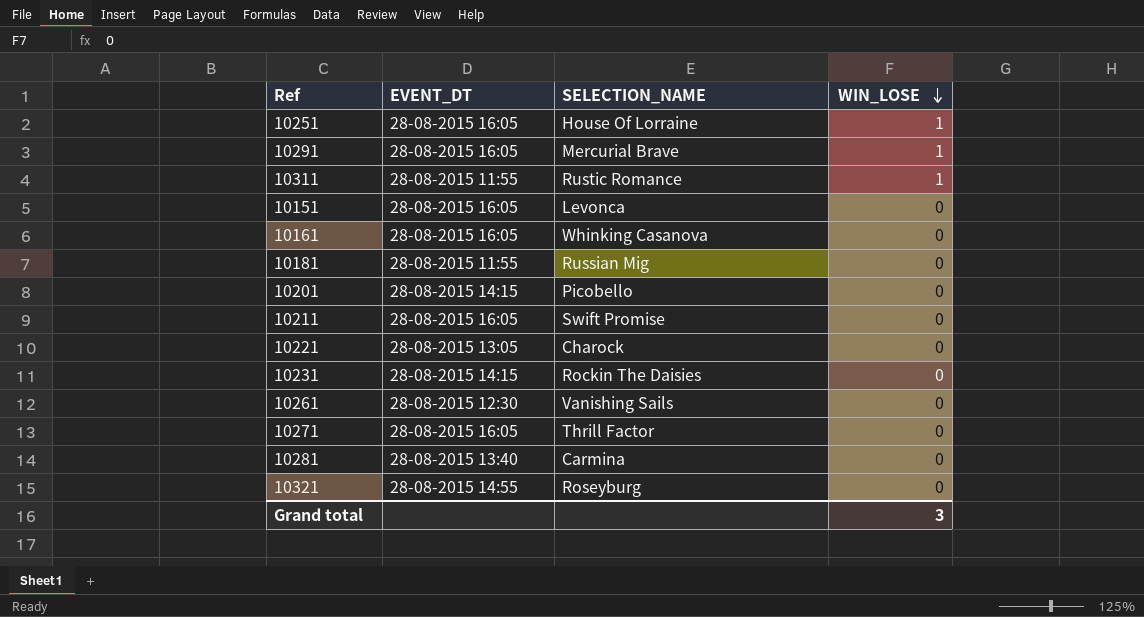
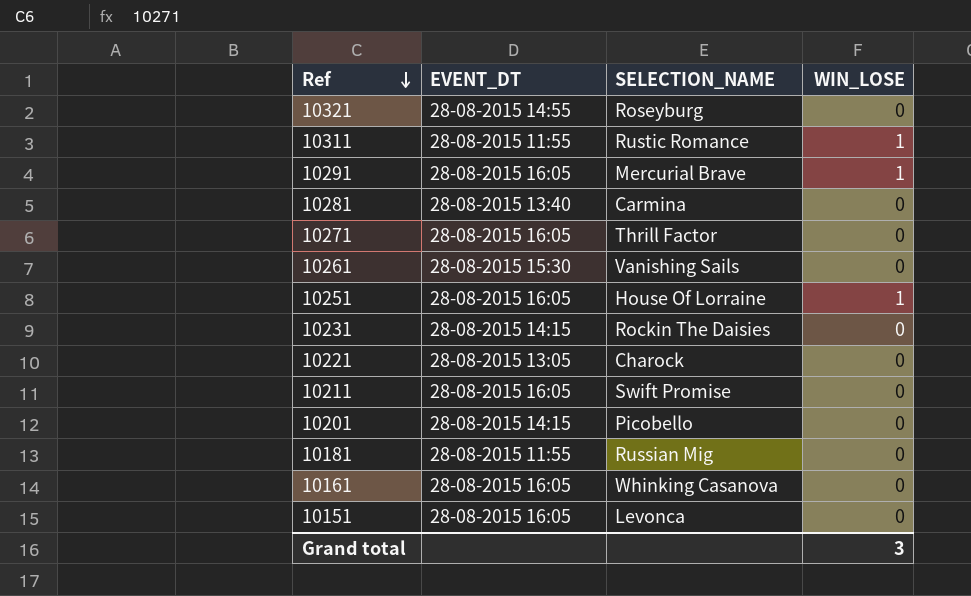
row order: WIN_LOSE descending -> Ref descending
10261 | EVENT_DT: 28-08-2015 12:30 -> 28-08-2015 15:30

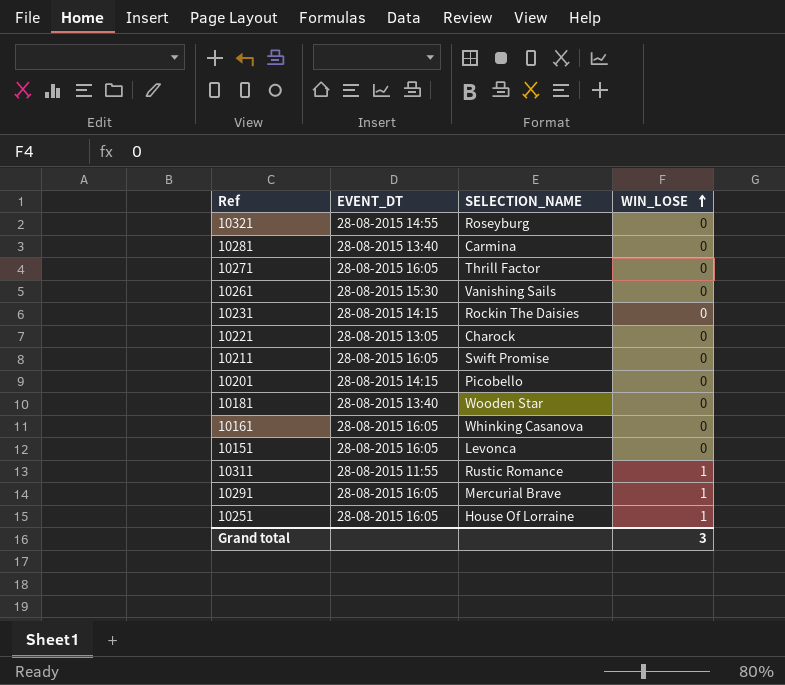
row order: Ref descending -> WIN_LOSE ascending
10181 | EVENT_DT: 28-08-2015 11:55 -> 28-08-2015 13:40
10181 | SELECTION_NAME: Russian Mig -> Wooden Star

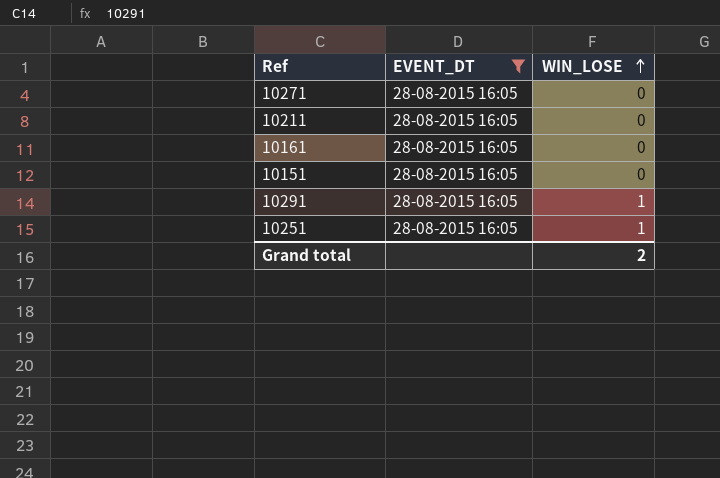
filter: none -> EVENT_DT = 28-08-2015 16:05
column SELECTION_NAME | position: 3 -> none
Grand total | WIN_LOSE: 3 -> 2

